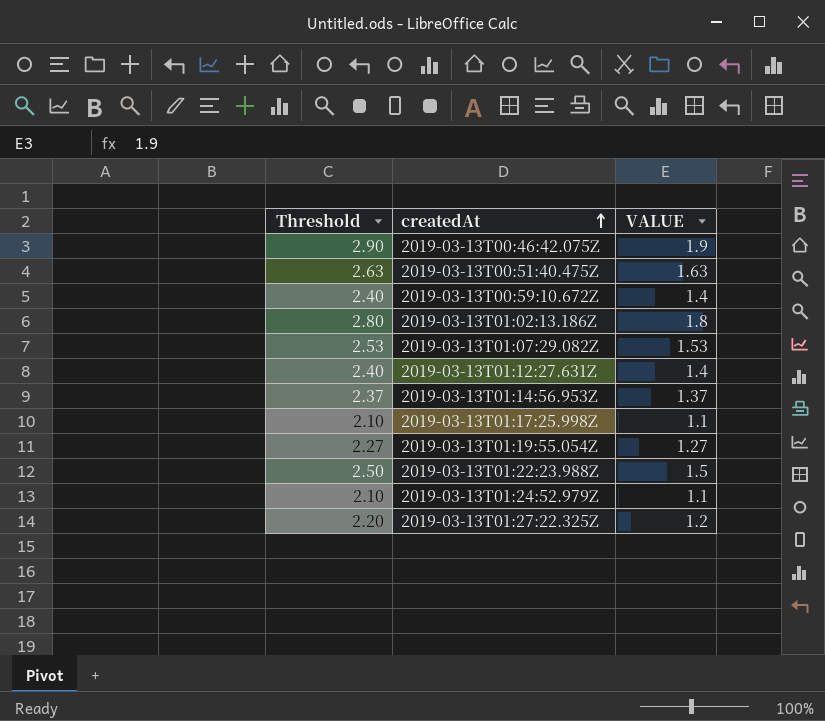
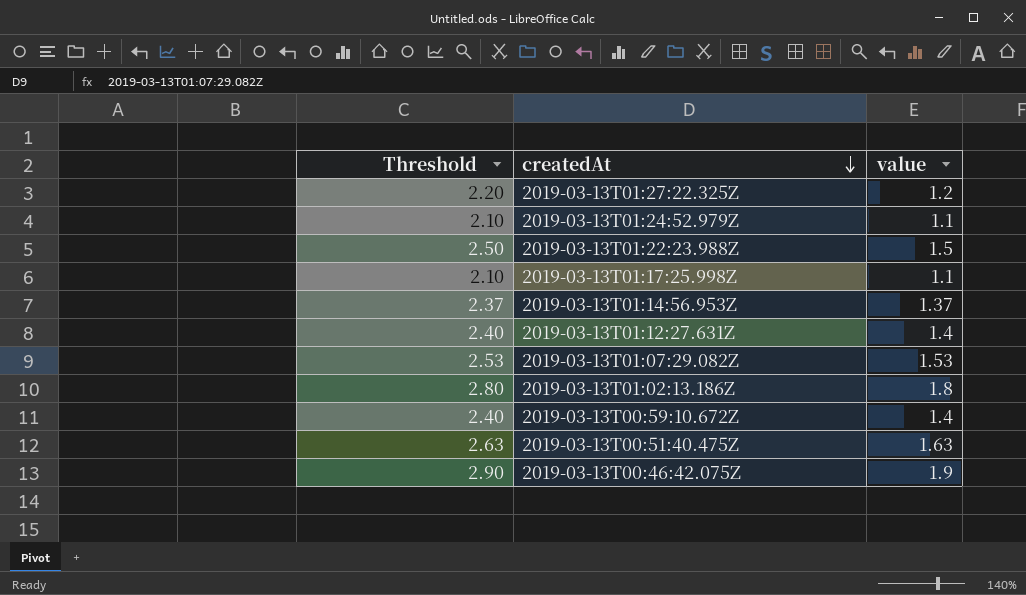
row order: createdAt ascending -> createdAt descending
column name: VALUE -> value
row 2019-03-13T01:19:55.054Z: 2.27 | 1.27 -> none

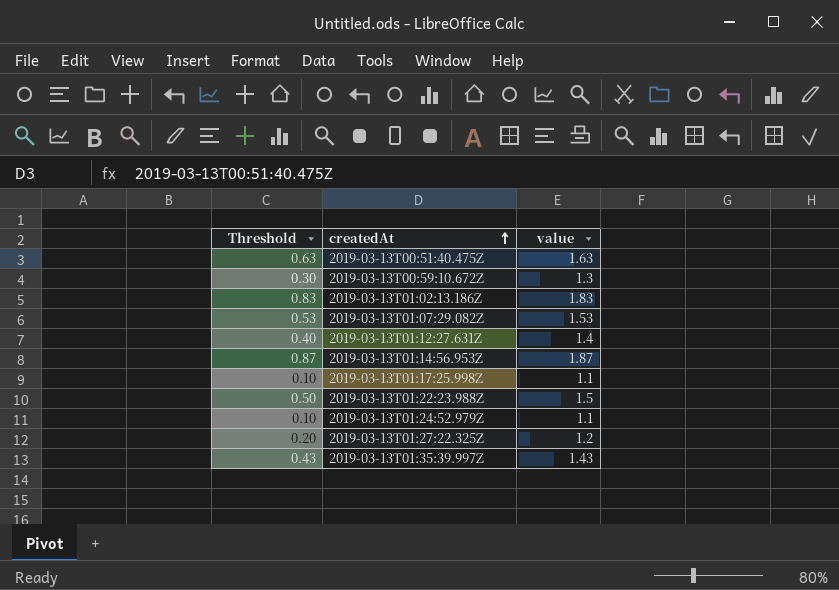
row order: createdAt descending -> createdAt ascending
column Threshold | formula: [value] + 1 -> [value] - 1
row 2019-03-13T00:46:42.075Z: 2.90 | 1.9 -> none
2019-03-13T00:59:10.672Z | value: 1.4 -> 1.3
2019-03-13T01:02:13.186Z | value: 1.8 -> 1.83
2019-03-13T01:14:56.953Z | value: 1.37 -> 1.87
row 2019-03-13T01:35:39.997Z: none -> 0.43 | 1.43

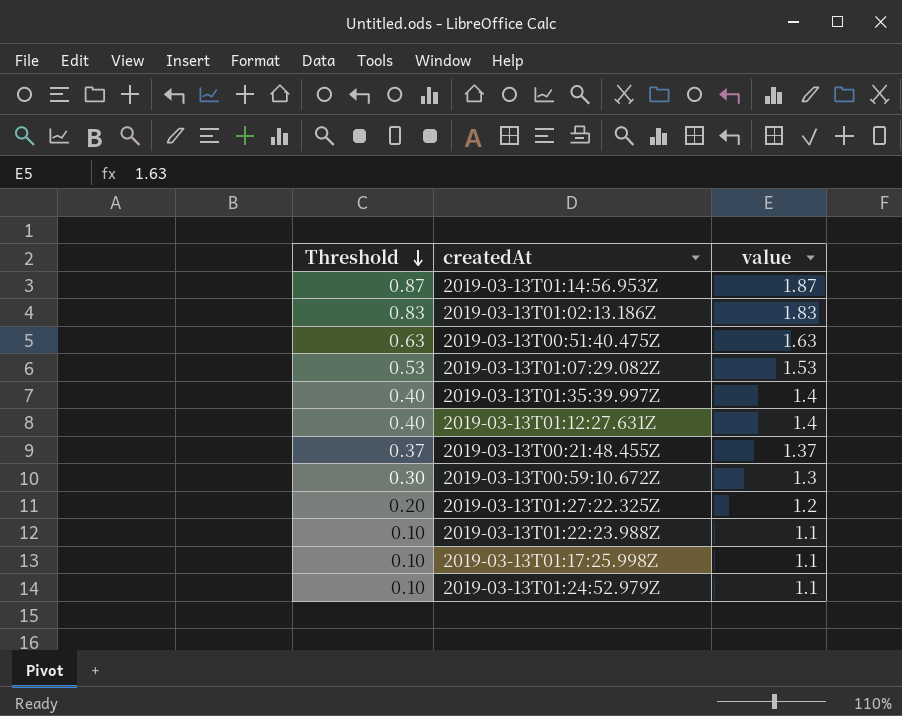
row order: createdAt ascending -> Threshold descending
2019-03-13T01:35:39.997Z | Threshold: 0.43 -> 0.40
2019-03-13T01:35:39.997Z | value: 1.43 -> 1.4
row 2019-03-13T00:21:48.455Z: none -> 0.37 | 1.37
2019-03-13T01:22:23.988Z | Threshold: 0.50 -> 0.10
2019-03-13T01:22:23.988Z | value: 1.5 -> 1.1

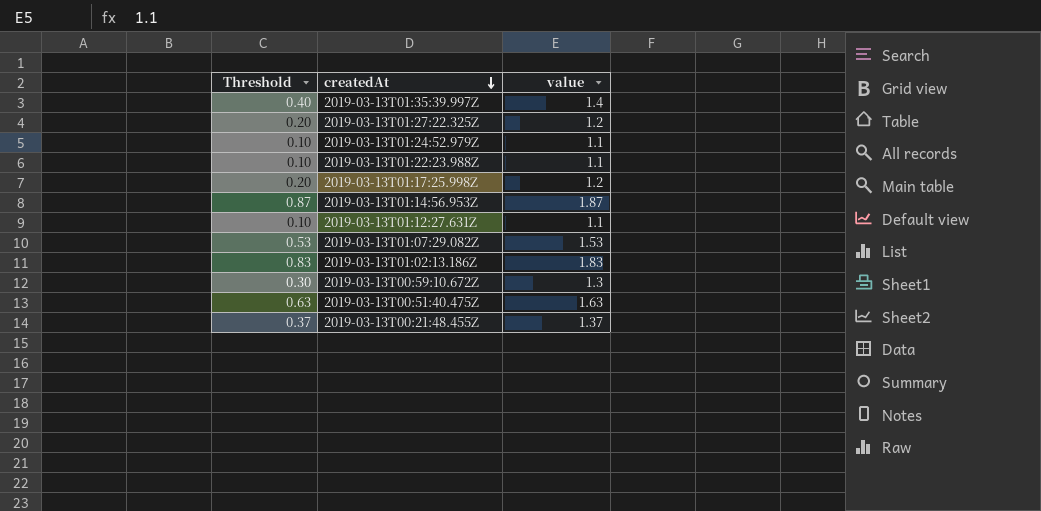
row order: Threshold descending -> createdAt descending
2019-03-13T01:17:25.998Z | Threshold: 0.10 -> 0.20
2019-03-13T01:17:25.998Z | value: 1.1 -> 1.2
2019-03-13T01:12:27.631Z | Threshold: 0.40 -> 0.10
2019-03-13T01:12:27.631Z | value: 1.4 -> 1.1

